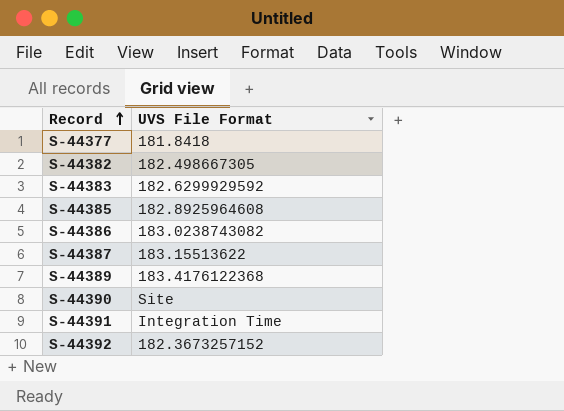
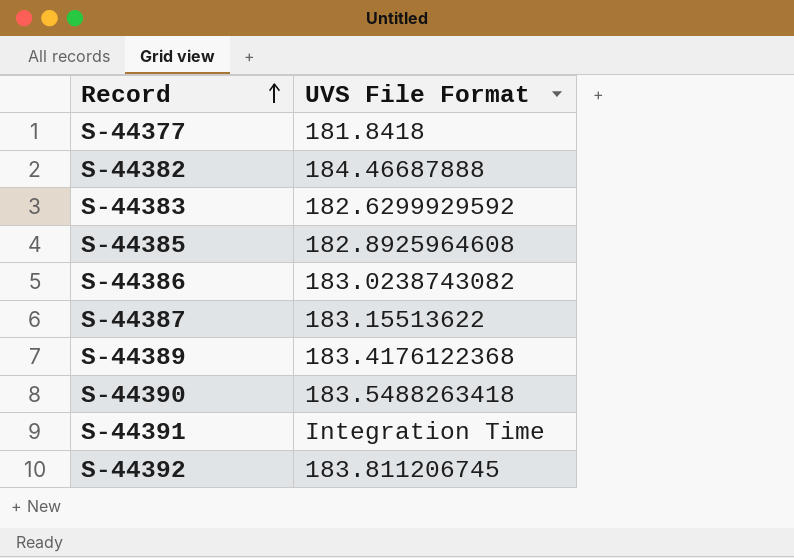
S-44382 | UVS File Format: 182.498667305 -> 184.46687888
S-44390 | UVS File Format: Site -> 183.5488263418
S-44392 | UVS File Format: 182.3673257152 -> 183.811206745

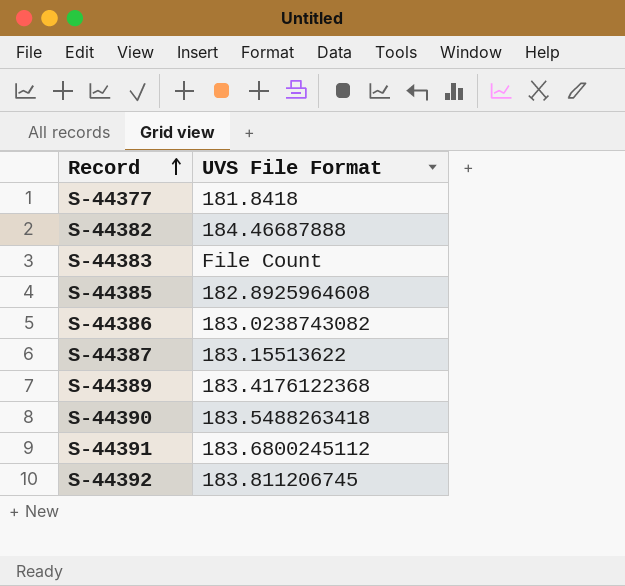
S-44383 | UVS File Format: 182.6299929592 -> File Count
S-44391 | UVS File Format: Integration Time -> 183.6800245112

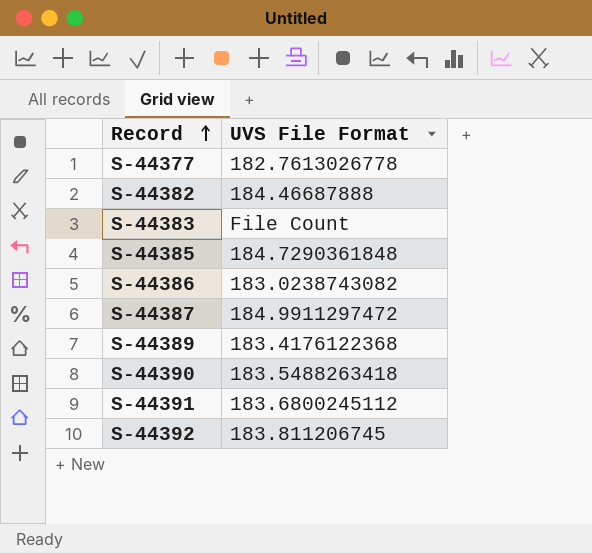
S-44377 | UVS File Format: 181.8418 -> 182.7613026778
S-44385 | UVS File Format: 182.8925964608 -> 184.7290361848
S-44387 | UVS File Format: 183.15513622 -> 184.9911297472

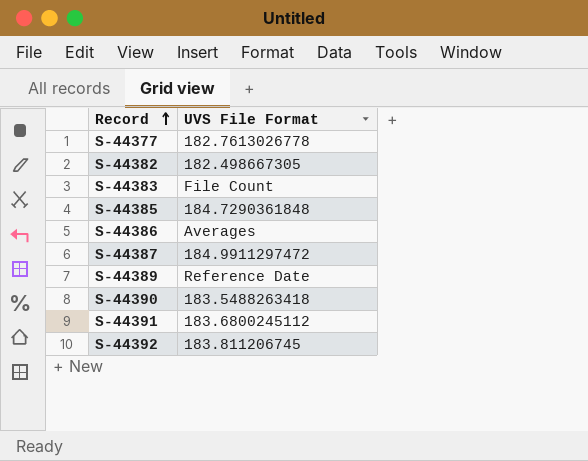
S-44382 | UVS File Format: 184.46687888 -> 182.498667305
S-44386 | UVS File Format: 183.0238743082 -> Averages
S-44389 | UVS File Format: 183.4176122368 -> Reference Date

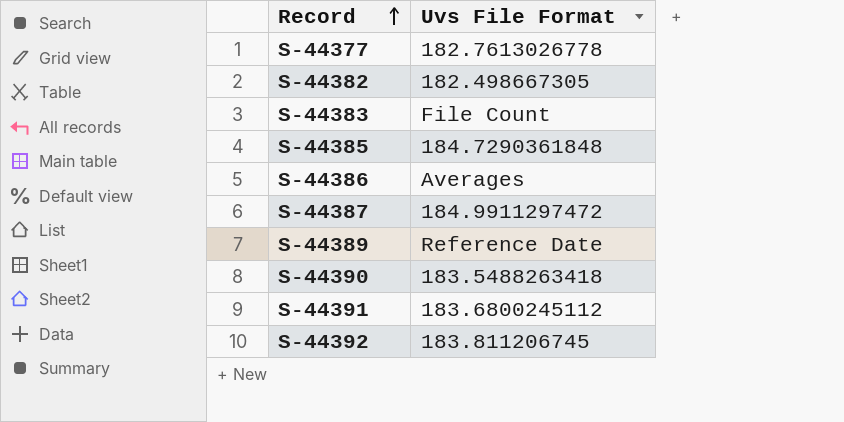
column name: UVS File Format -> Uvs File Format

